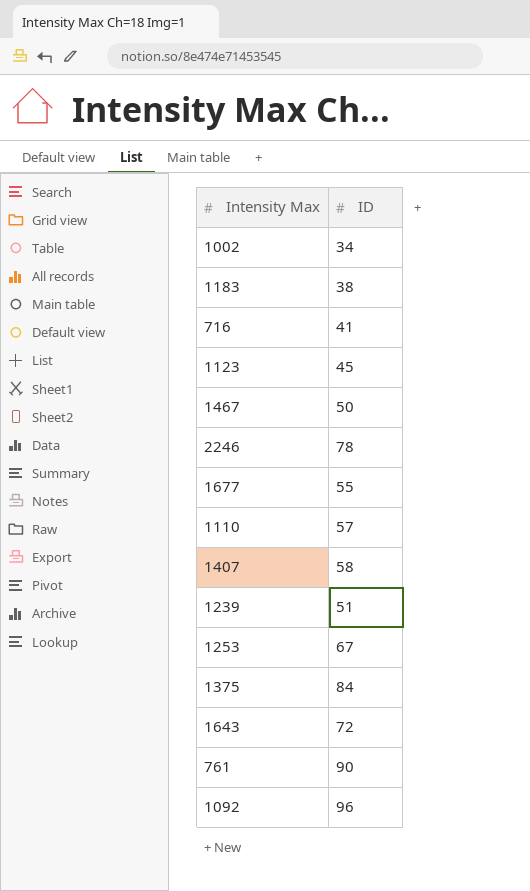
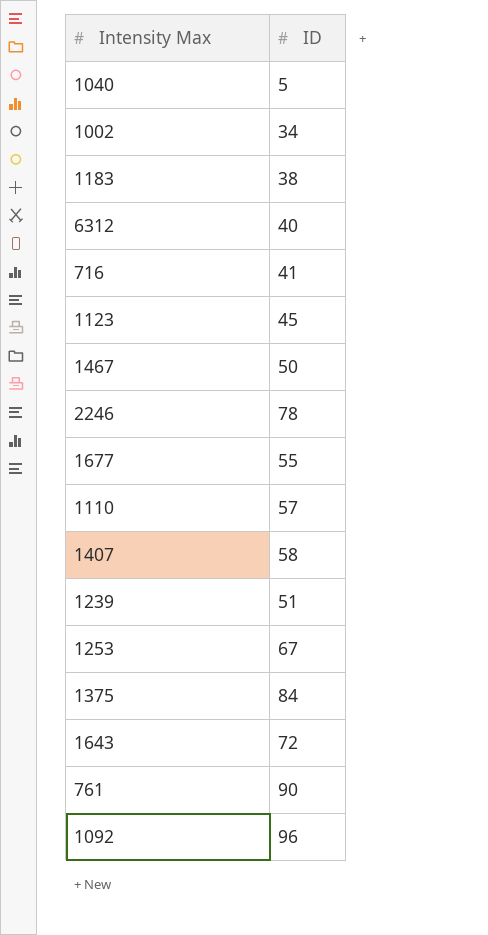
row 1040: none -> 5
row 6312: none -> 40

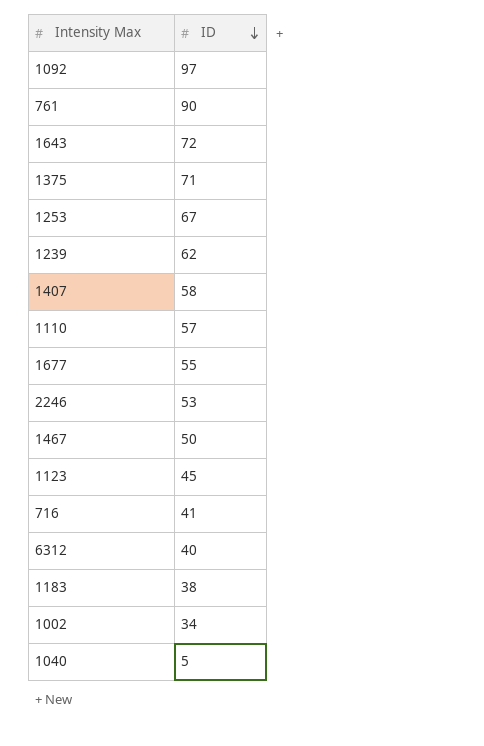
row order: none -> ID descending
1092 | ID: 96 -> 97
1375 | ID: 84 -> 71
1239 | ID: 51 -> 62
2246 | ID: 78 -> 53

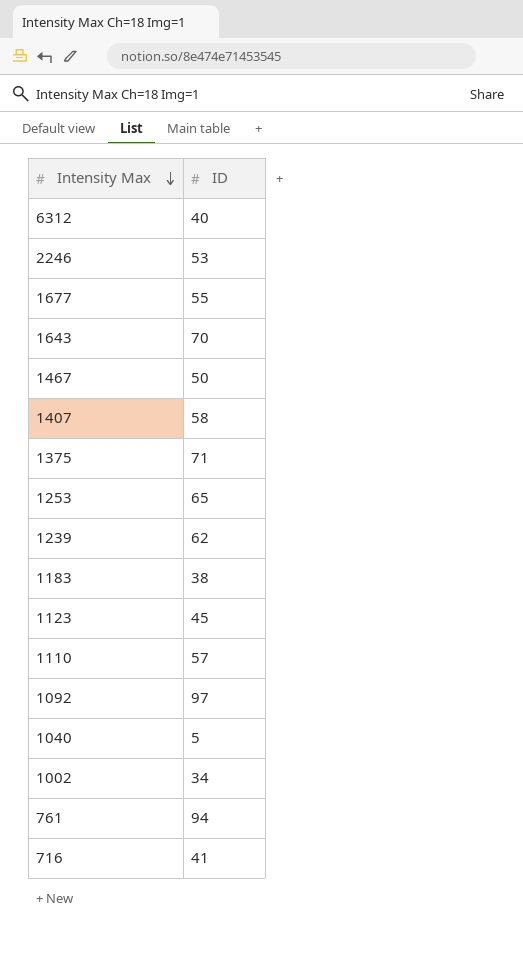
row order: ID descending -> Intensity Max descending
1643 | ID: 72 -> 70
1253 | ID: 67 -> 65
761 | ID: 90 -> 94

